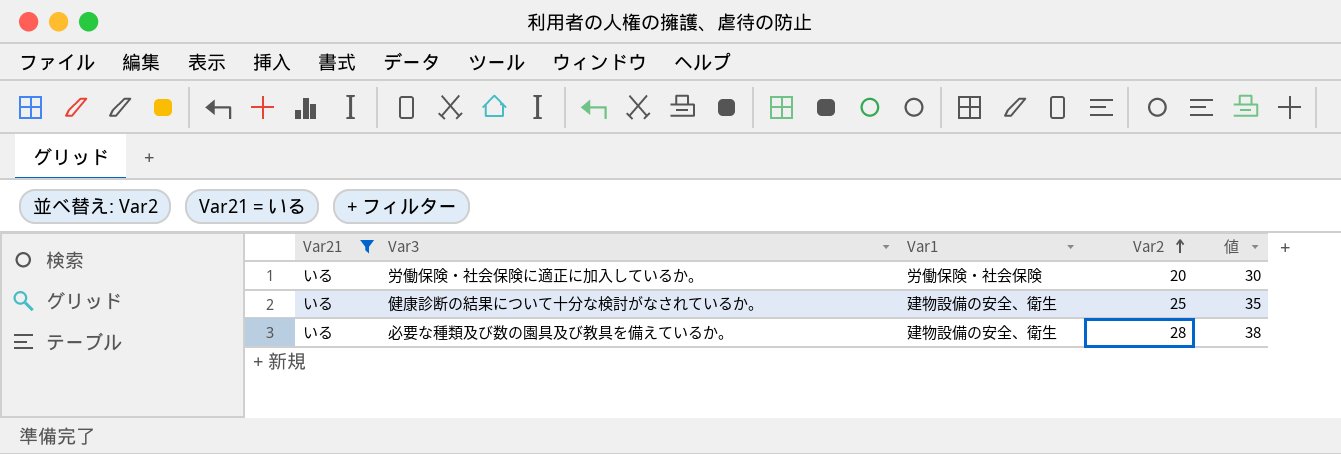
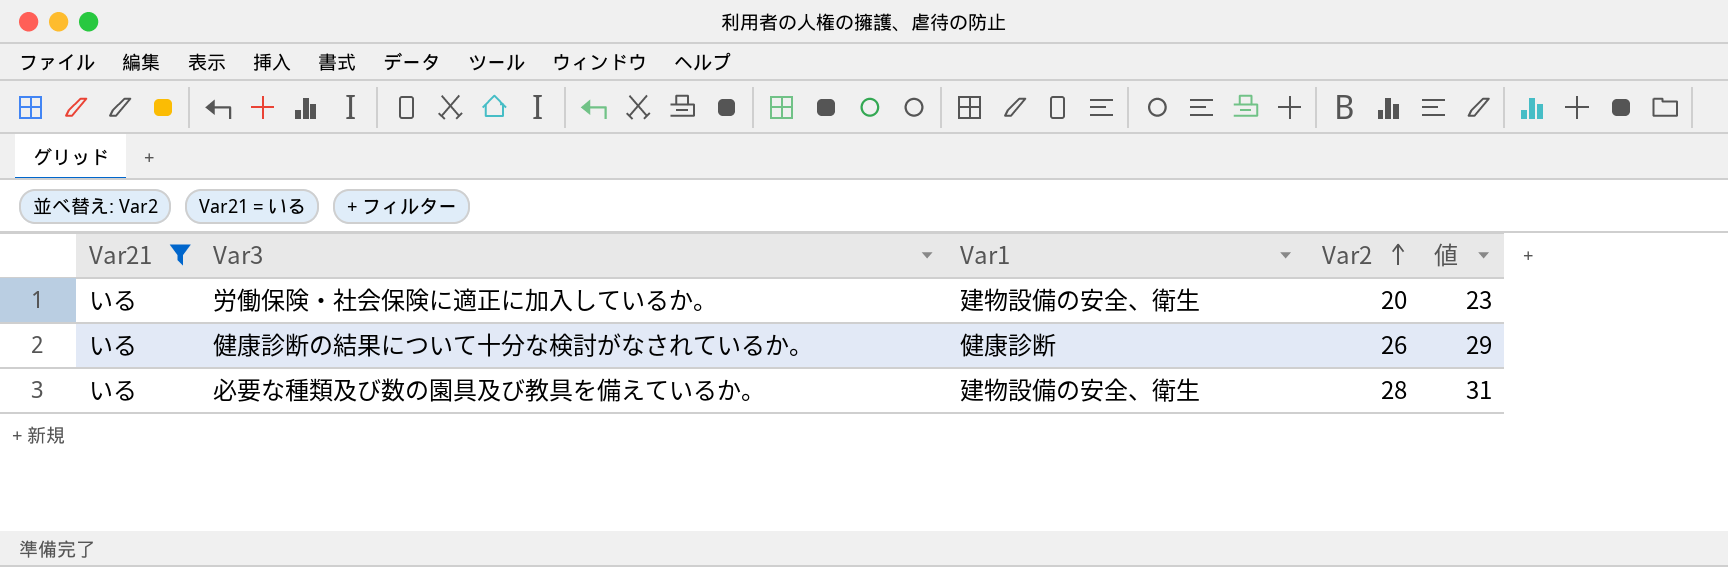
column 値 | formula: [Var2] + 10 -> [Var2] + 3
労働保険・社会保険に適正に加入しているか。 | Var1: 労働保険・社会保険 -> 建物設備の安全、衛生
健康診断の結果について十分な検討がなされているか。 | Var1: 建物設備の安全、衛生 -> 健康診断
健康診断の結果について十分な検討がなされているか。 | Var2: 25 -> 26

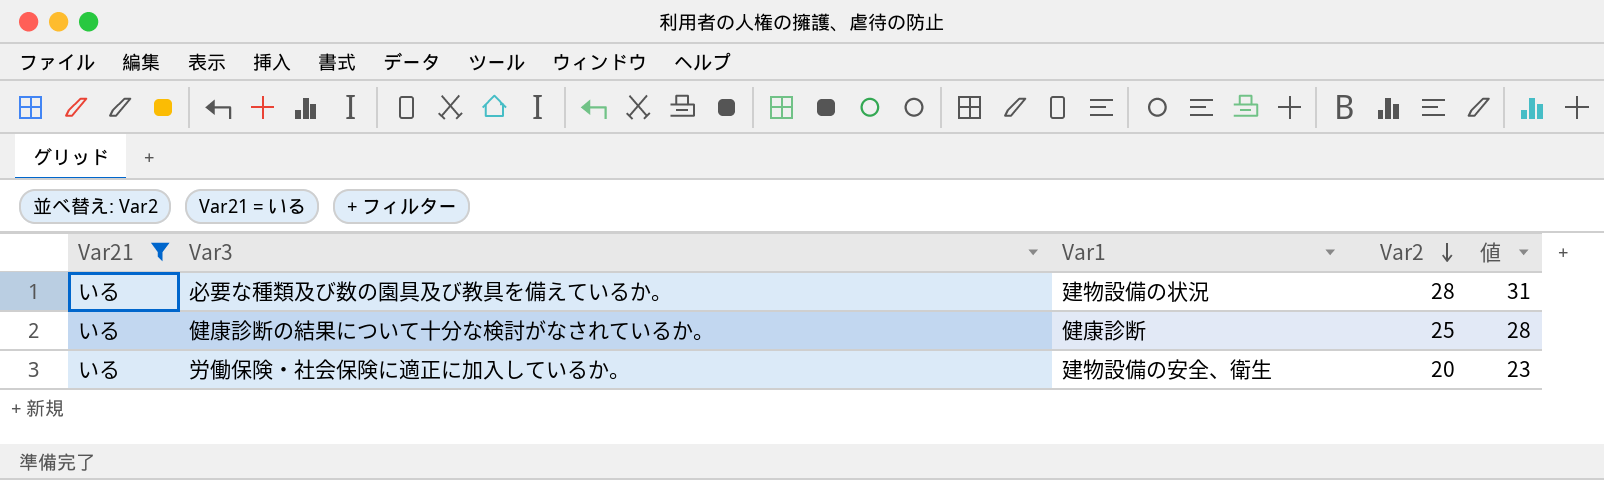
row order: Var2 ascending -> Var2 descending
必要な種類及び数の園具及び教具を備えているか。 | Var1: 建物設備の安全、衛生 -> 建物設備の状況
健康診断の結果について十分な検討がなされているか。 | Var2: 26 -> 25
健康診断の結果について十分な検討がなされているか。 | 値: 29 -> 28

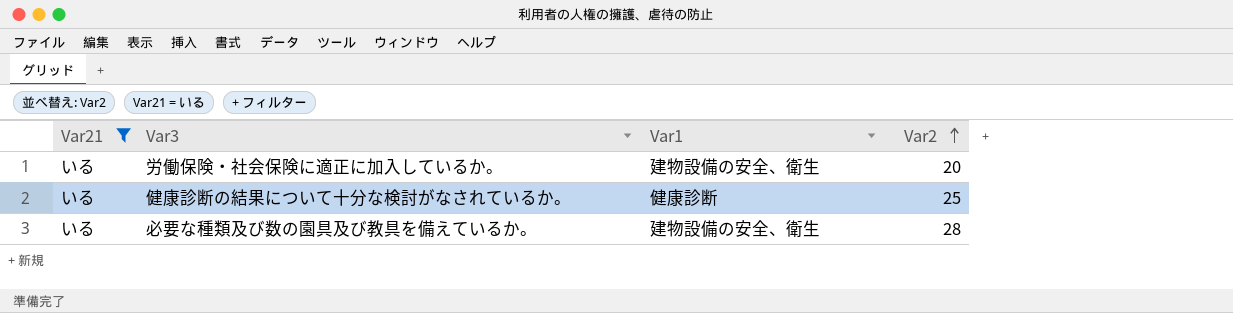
row order: Var2 descending -> Var2 ascending
column 値 | formula: [Var2] + 3 -> none
必要な種類及び数の園具及び教具を備えているか。 | Var1: 建物設備の状況 -> 建物設備の安全、衛生

